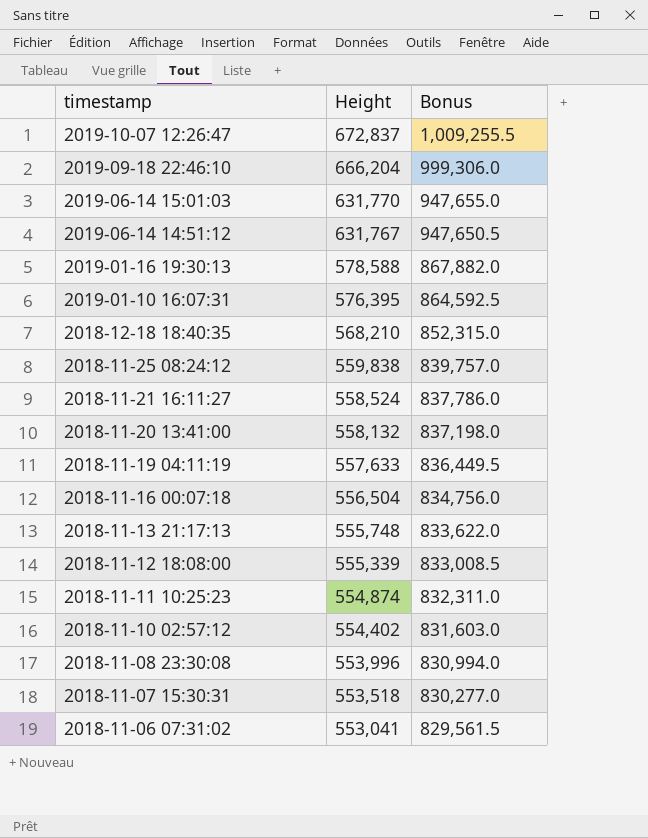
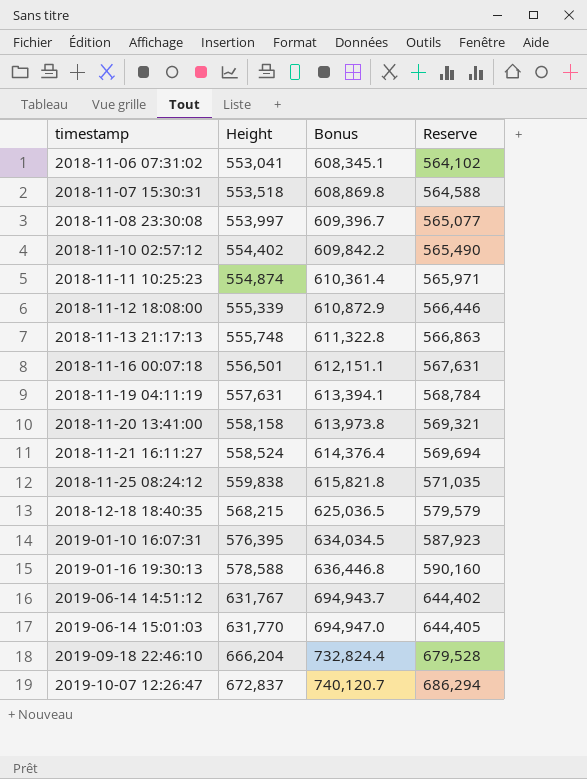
row order: timestamp descending -> timestamp ascending
column Bonus | formula: [Height] * 1.5 -> [Height] * 1.1
column Reserve | formula: none -> [Height] * 1.02
2018-11-08 23:30:08 | Height: 553,996 -> 553,997
2018-11-16 00:07:18 | Height: 556,504 -> 556,501
2018-11-19 04:11:19 | Height: 557,633 -> 557,631
2018-11-20 13:41:00 | Height: 558,132 -> 558,158
2018-12-18 18:40:35 | Height: 568,210 -> 568,215

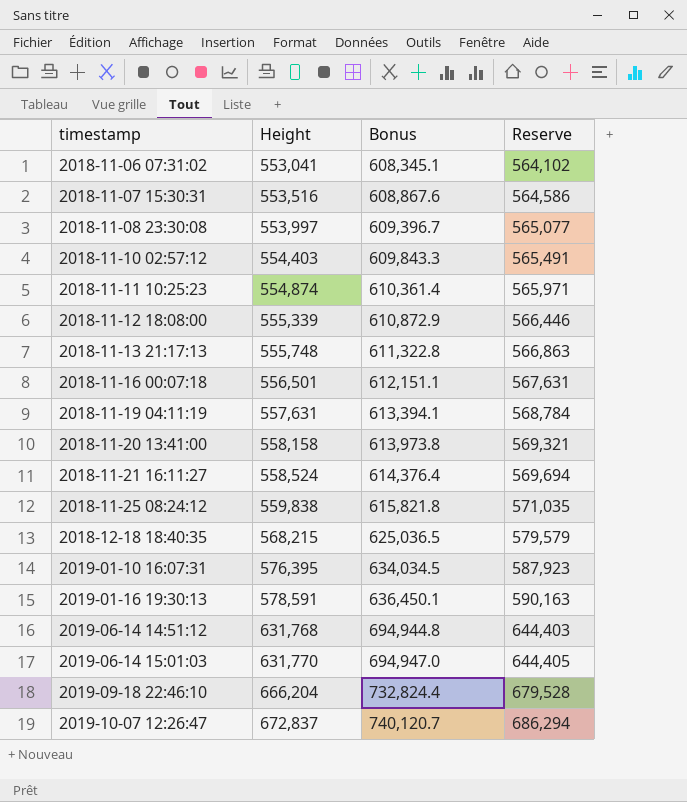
2018-11-07 15:30:31 | Height: 553,518 -> 553,516
2018-11-07 15:30:31 | Bonus: 608,869.8 -> 608,867.6
2018-11-07 15:30:31 | Reserve: 564,588 -> 564,586
2018-11-10 02:57:12 | Height: 554,402 -> 554,403
2018-11-10 02:57:12 | Bonus: 609,842.2 -> 609,843.3
2018-11-10 02:57:12 | Reserve: 565,490 -> 565,491
2019-01-16 19:30:13 | Height: 578,588 -> 578,591
2019-01-16 19:30:13 | Bonus: 636,446.8 -> 636,450.1
2019-01-16 19:30:13 | Reserve: 590,160 -> 590,163
2019-06-14 14:51:12 | Height: 631,767 -> 631,768
2019-06-14 14:51:12 | Bonus: 694,943.7 -> 694,944.8
2019-06-14 14:51:12 | Reserve: 644,402 -> 644,403

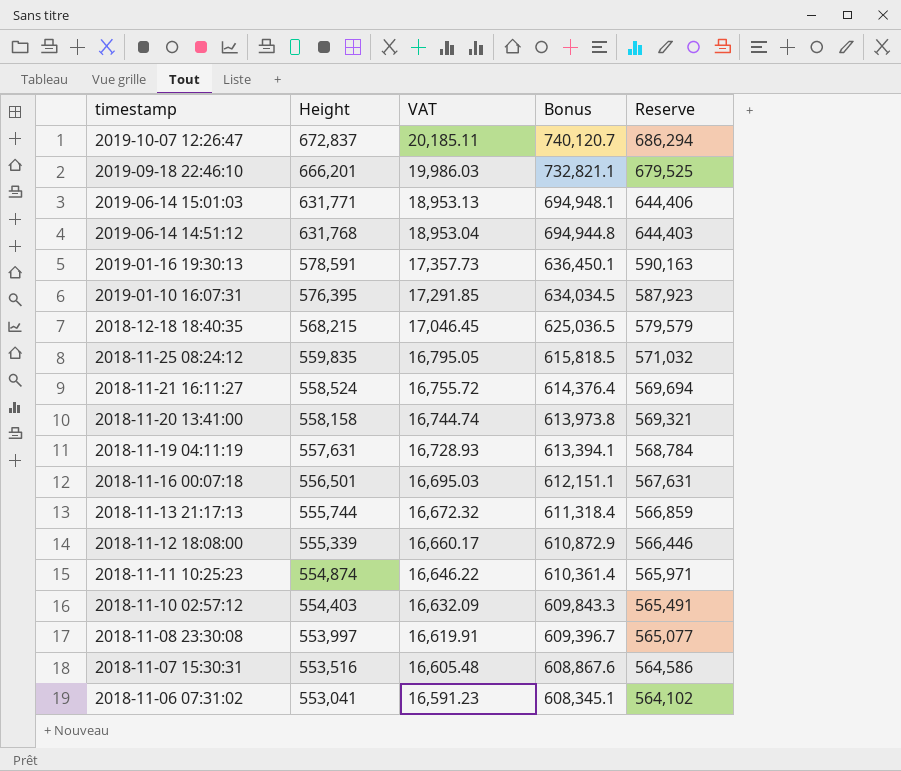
row order: timestamp ascending -> timestamp descending
column VAT | formula: none -> [Height] * 0.03
2019-09-18 22:46:10 | Height: 666,204 -> 666,201
2019-09-18 22:46:10 | Bonus: 732,824.4 -> 732,821.1
2019-09-18 22:46:10 | Reserve: 679,528 -> 679,525
2019-06-14 15:01:03 | Height: 631,770 -> 631,771
2019-06-14 15:01:03 | Bonus: 694,947.0 -> 694,948.1
2019-06-14 15:01:03 | Reserve: 644,405 -> 644,406
2018-11-25 08:24:12 | Height: 559,838 -> 559,835
2018-11-25 08:24:12 | Bonus: 615,821.8 -> 615,818.5
2018-11-25 08:24:12 | Reserve: 571,035 -> 571,032
2018-11-13 21:17:13 | Height: 555,748 -> 555,744
2018-11-13 21:17:13 | Bonus: 611,322.8 -> 611,318.4
2018-11-13 21:17:13 | Reserve: 566,863 -> 566,859

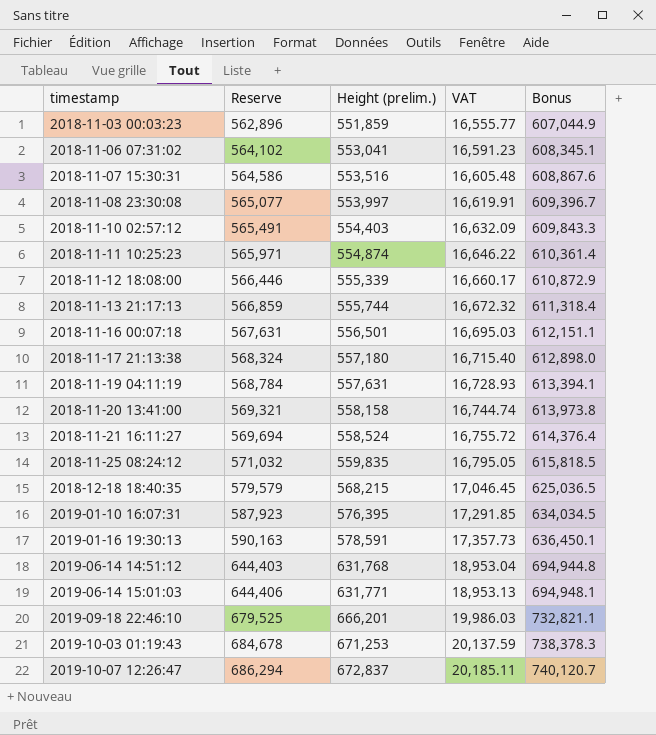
row order: timestamp descending -> timestamp ascending
column Reserve | position: 5 -> 2
column name: Height -> Height (prelim.)
row 2018-11-03 00:03:23: none -> 562,896 | 551,859 | 16,555.77 | 607,044.9
row 2018-11-17 21:13:38: none -> 568,324 | 557,180 | 16,715.40 | 612,898.0
row 2019-10-03 01:19:43: none -> 684,678 | 671,253 | 20,137.59 | 738,378.3

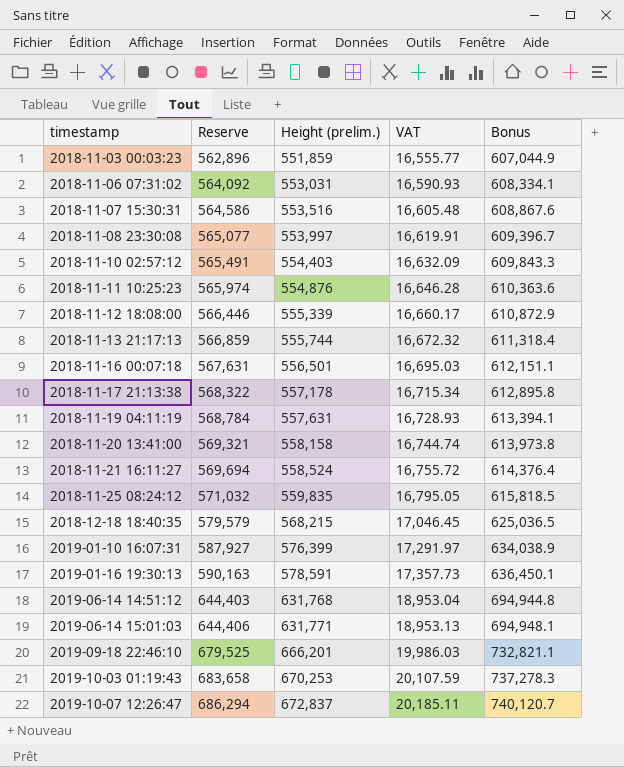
2018-11-06 07:31:02 | Reserve: 564,102 -> 564,092
2018-11-06 07:31:02 | Height (prelim.): 553,041 -> 553,031
2018-11-06 07:31:02 | VAT: 16,591.23 -> 16,590.93
2018-11-06 07:31:02 | Bonus: 608,345.1 -> 608,334.1
2018-11-11 10:25:23 | Reserve: 565,971 -> 565,974
2018-11-11 10:25:23 | Height (prelim.): 554,874 -> 554,876
2018-11-11 10:25:23 | VAT: 16,646.22 -> 16,646.28
2018-11-11 10:25:23 | Bonus: 610,361.4 -> 610,363.6
2018-11-17 21:13:38 | Reserve: 568,324 -> 568,322
2018-11-17 21:13:38 | Height (prelim.): 557,180 -> 557,178
2018-11-17 21:13:38 | VAT: 16,715.40 -> 16,715.34
2018-11-17 21:13:38 | Bonus: 612,898.0 -> 612,895.8
2019-01-10 16:07:31 | Reserve: 587,923 -> 587,927
2019-01-10 16:07:31 | Height (prelim.): 576,395 -> 576,399
2019-01-10 16:07:31 | VAT: 17,291.85 -> 17,291.97
2019-01-10 16:07:31 | Bonus: 634,034.5 -> 634,038.9
2019-10-03 01:19:43 | Reserve: 684,678 -> 683,658
2019-10-03 01:19:43 | Height (prelim.): 671,253 -> 670,253
2019-10-03 01:19:43 | VAT: 20,137.59 -> 20,107.59
2019-10-03 01:19:43 | Bonus: 738,378.3 -> 737,278.3

